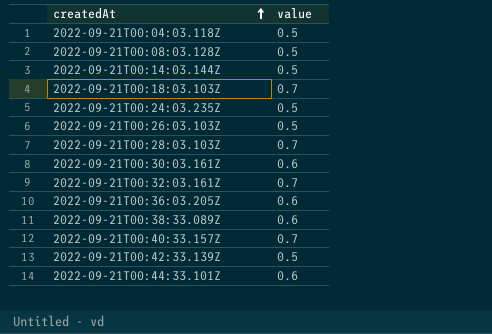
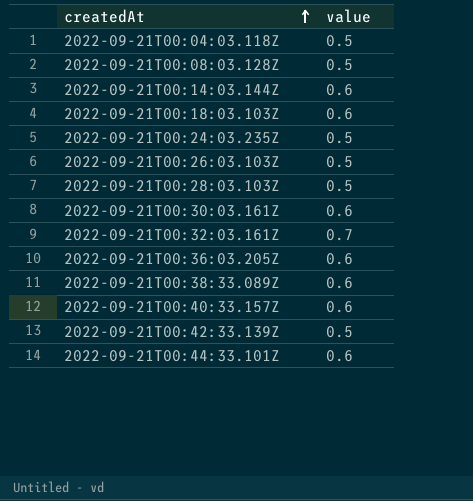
2022-09-21T00:14:03.144Z | value: 0.5 -> 0.6
2022-09-21T00:18:03.103Z | value: 0.7 -> 0.6
2022-09-21T00:28:03.103Z | value: 0.7 -> 0.5
2022-09-21T00:40:33.157Z | value: 0.7 -> 0.6

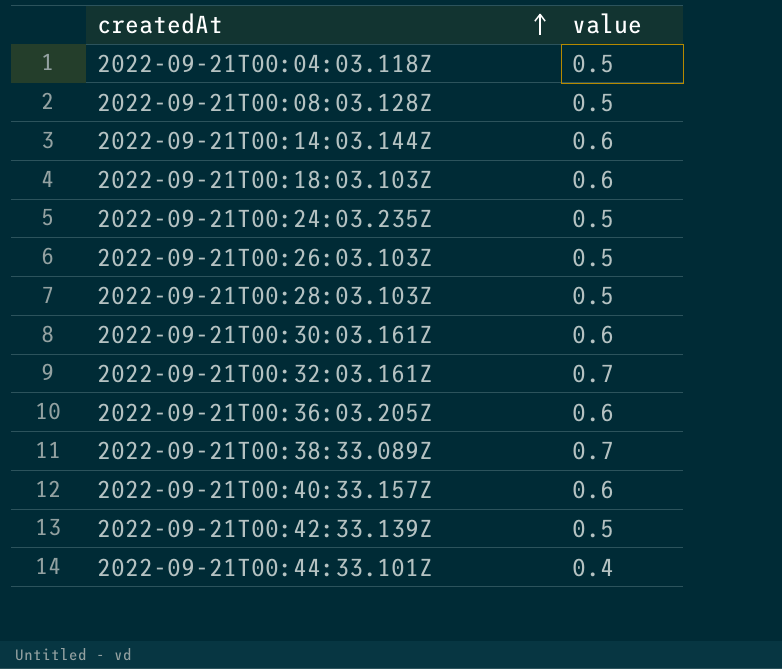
2022-09-21T00:38:33.089Z | value: 0.6 -> 0.7
2022-09-21T00:44:33.101Z | value: 0.6 -> 0.4

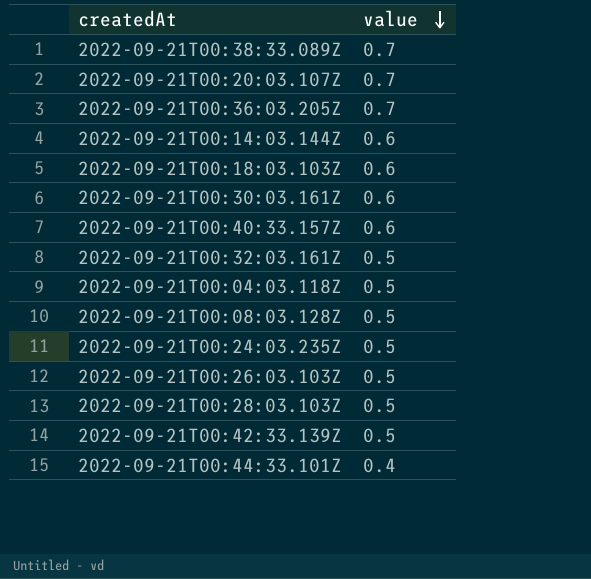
row order: createdAt ascending -> value descending
row 2022-09-21T00:20:03.107Z: none -> 0.7
2022-09-21T00:36:03.205Z | value: 0.6 -> 0.7
2022-09-21T00:32:03.161Z | value: 0.7 -> 0.5

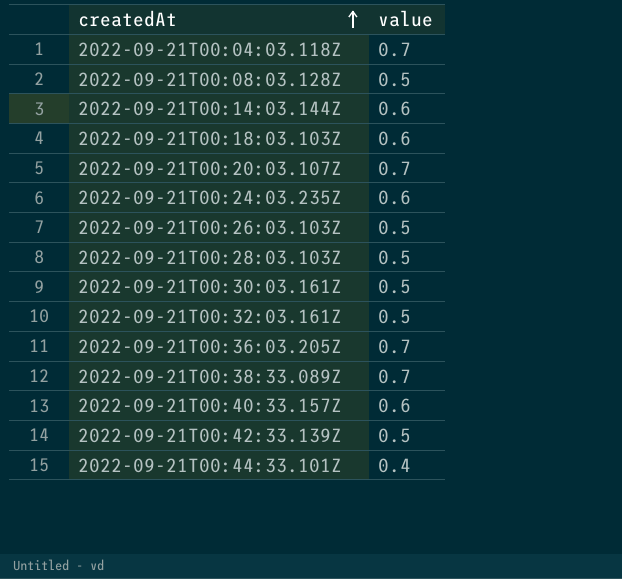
row order: value descending -> createdAt ascending
2022-09-21T00:04:03.118Z | value: 0.5 -> 0.7
2022-09-21T00:24:03.235Z | value: 0.5 -> 0.6
2022-09-21T00:30:03.161Z | value: 0.6 -> 0.5

